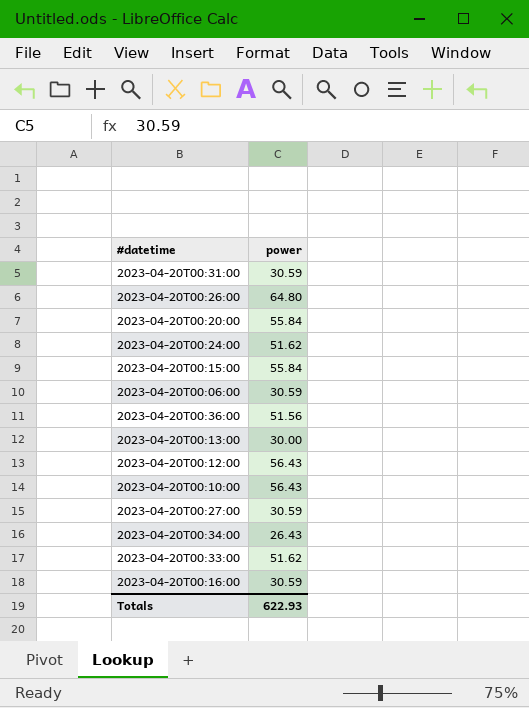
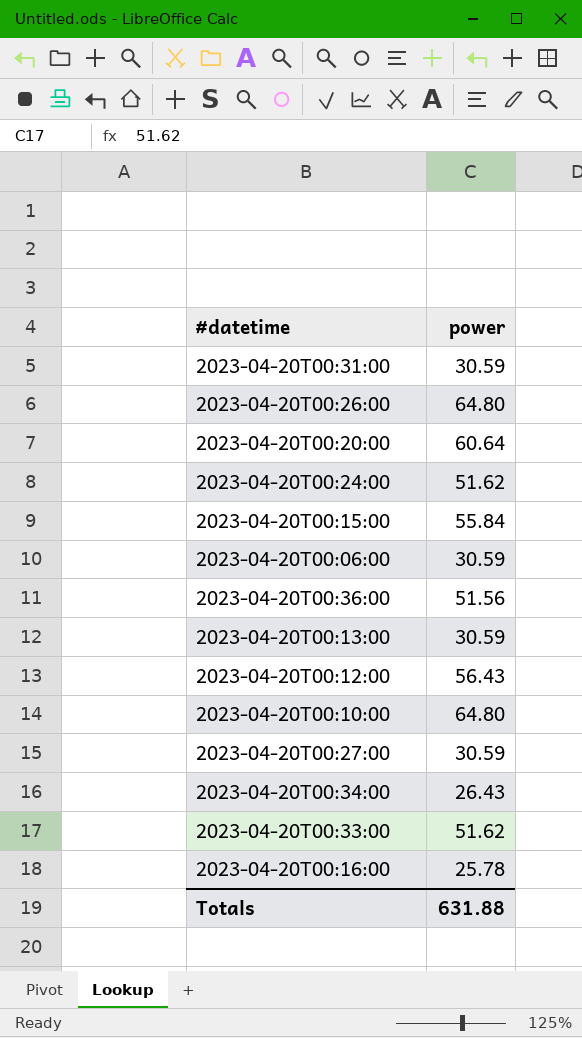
2023-04-20T00:20:00 | power: 55.84 -> 60.64
2023-04-20T00:13:00 | power: 30.00 -> 30.59
2023-04-20T00:10:00 | power: 56.43 -> 64.80
2023-04-20T00:16:00 | power: 30.59 -> 25.78
Totals | power: 622.93 -> 631.88

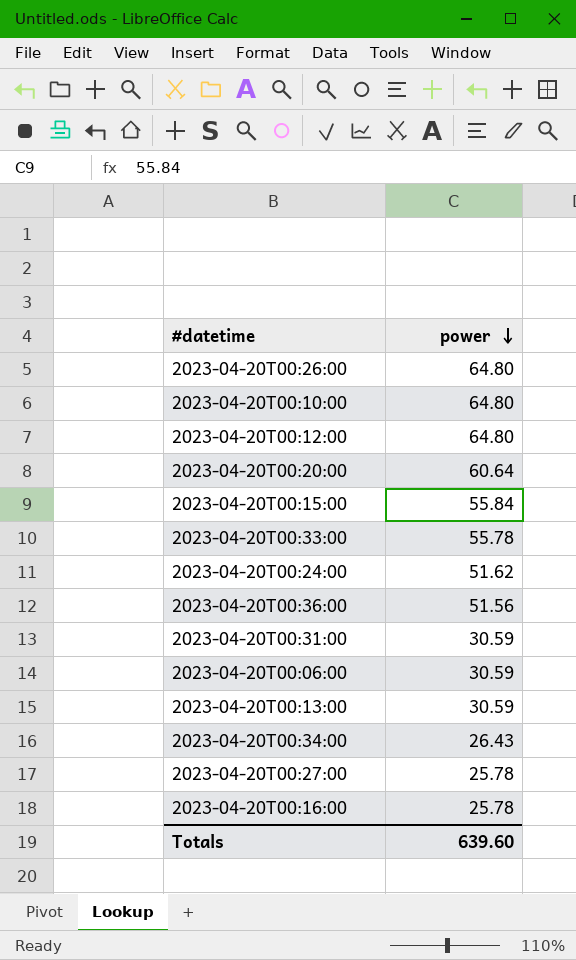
row order: none -> power descending
2023-04-20T00:12:00 | power: 56.43 -> 64.80
2023-04-20T00:33:00 | power: 51.62 -> 55.78
2023-04-20T00:27:00 | power: 30.59 -> 25.78
Totals | power: 631.88 -> 639.60

